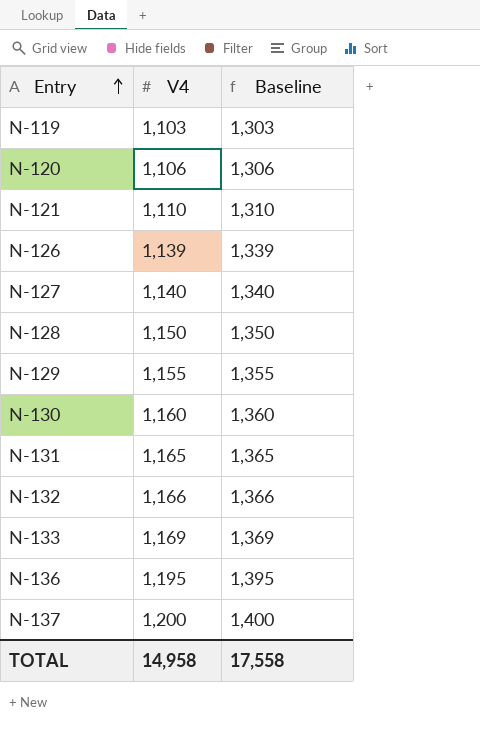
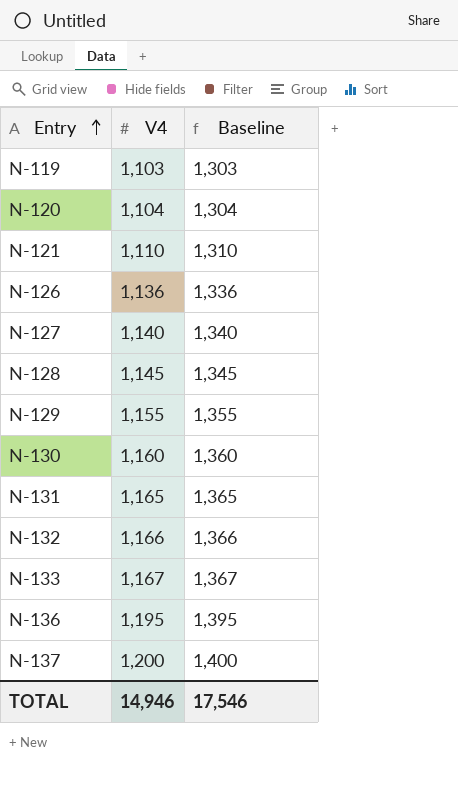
N-120 | V4: 1,106 -> 1,104
N-120 | Baseline: 1,306 -> 1,304
N-126 | V4: 1,139 -> 1,136
N-126 | Baseline: 1,339 -> 1,336
N-128 | V4: 1,150 -> 1,145
N-128 | Baseline: 1,350 -> 1,345
N-133 | V4: 1,169 -> 1,167
N-133 | Baseline: 1,369 -> 1,367
TOTAL | V4: 14,958 -> 14,946
TOTAL | Baseline: 17,558 -> 17,546

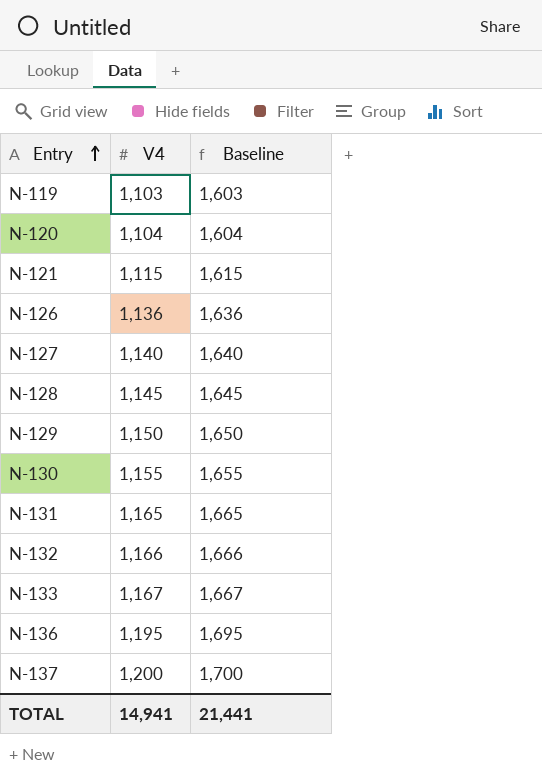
column Baseline | formula: [V4] + 200 -> [V4] + 500
N-121 | V4: 1,110 -> 1,115
N-129 | V4: 1,155 -> 1,150
N-130 | V4: 1,160 -> 1,155
TOTAL | V4: 14,946 -> 14,941
TOTAL | Baseline: 17,546 -> 21,441

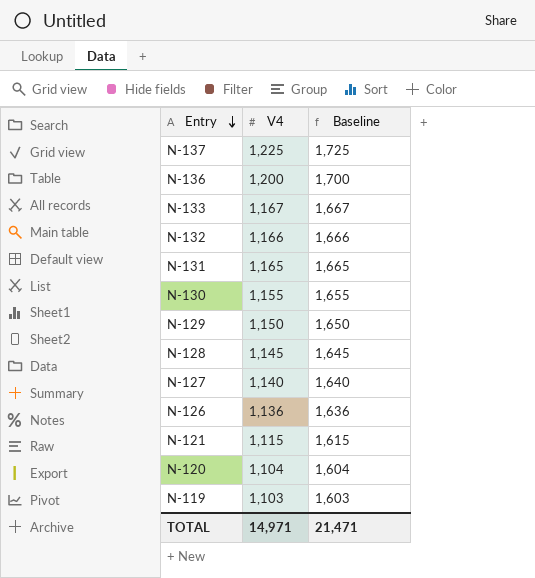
row order: Entry ascending -> Entry descending
N-137 | V4: 1,200 -> 1,225
N-137 | Baseline: 1,700 -> 1,725
N-136 | V4: 1,195 -> 1,200
N-136 | Baseline: 1,695 -> 1,700
TOTAL | V4: 14,941 -> 14,971
TOTAL | Baseline: 21,441 -> 21,471

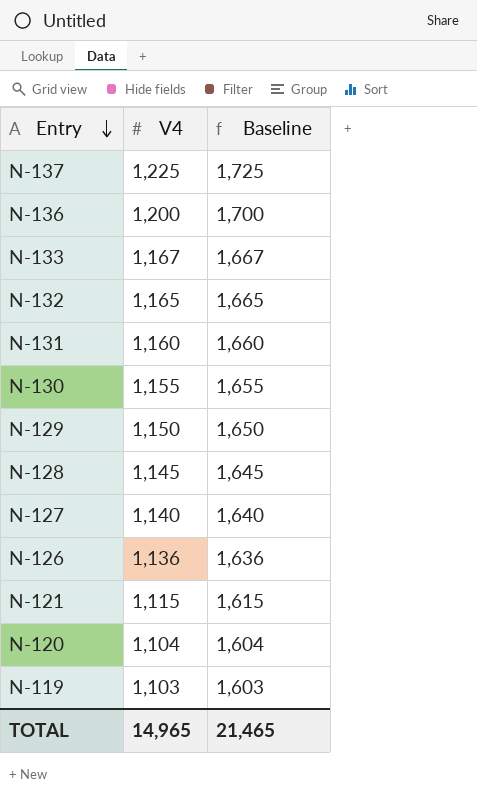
N-132 | V4: 1,166 -> 1,165
N-132 | Baseline: 1,666 -> 1,665
N-131 | V4: 1,165 -> 1,160
N-131 | Baseline: 1,665 -> 1,660
TOTAL | V4: 14,971 -> 14,965
TOTAL | Baseline: 21,471 -> 21,465

